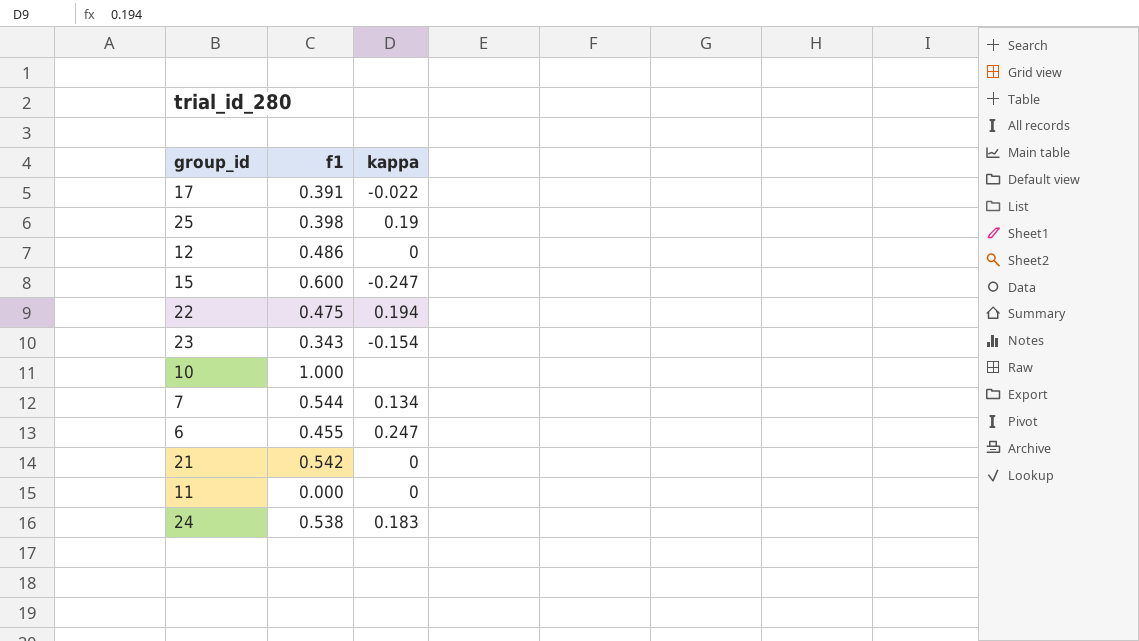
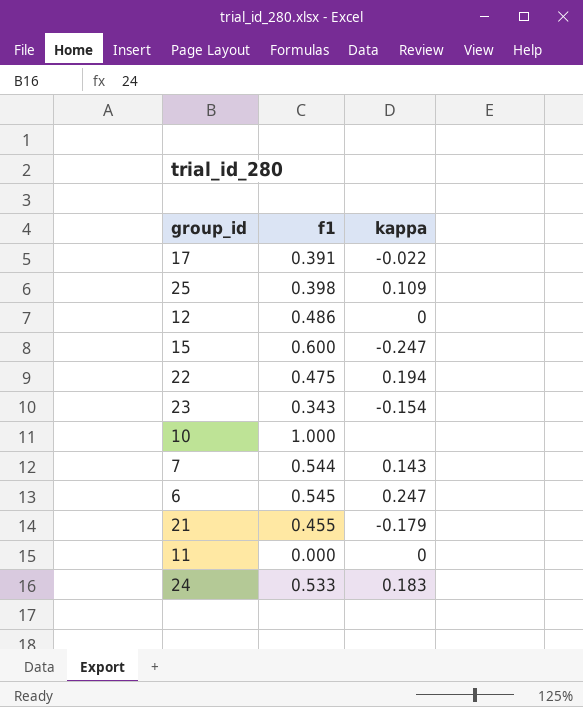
25 | kappa: 0.19 -> 0.109
7 | kappa: 0.134 -> 0.143
6 | f1: 0.455 -> 0.545
21 | f1: 0.542 -> 0.455
21 | kappa: 0 -> -0.179
24 | f1: 0.538 -> 0.533

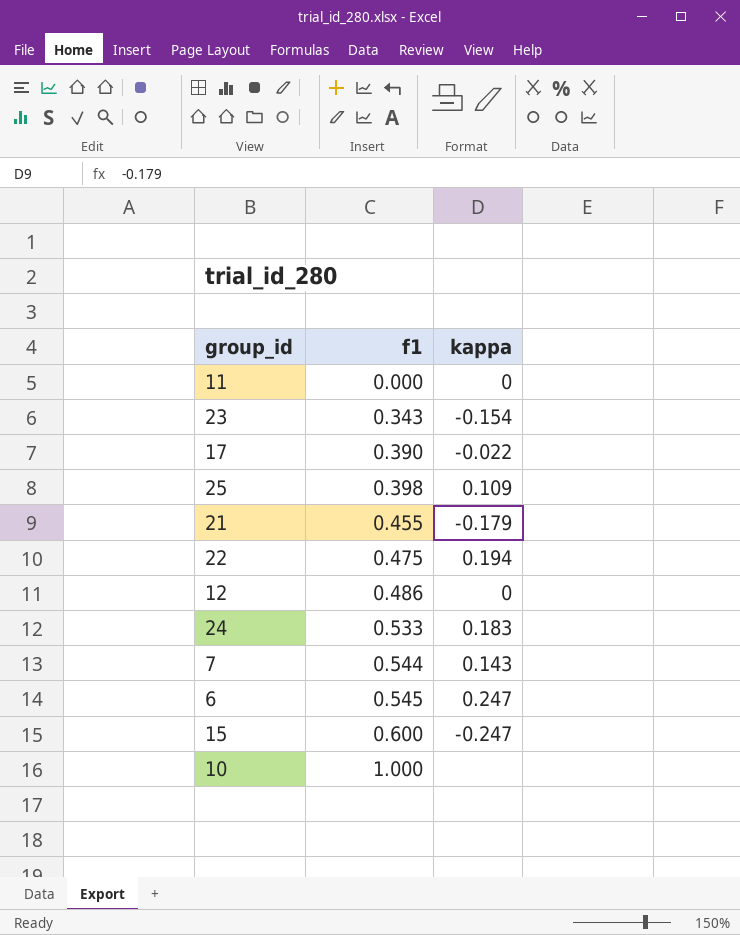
row order: none -> f1 ascending
17 | f1: 0.391 -> 0.390

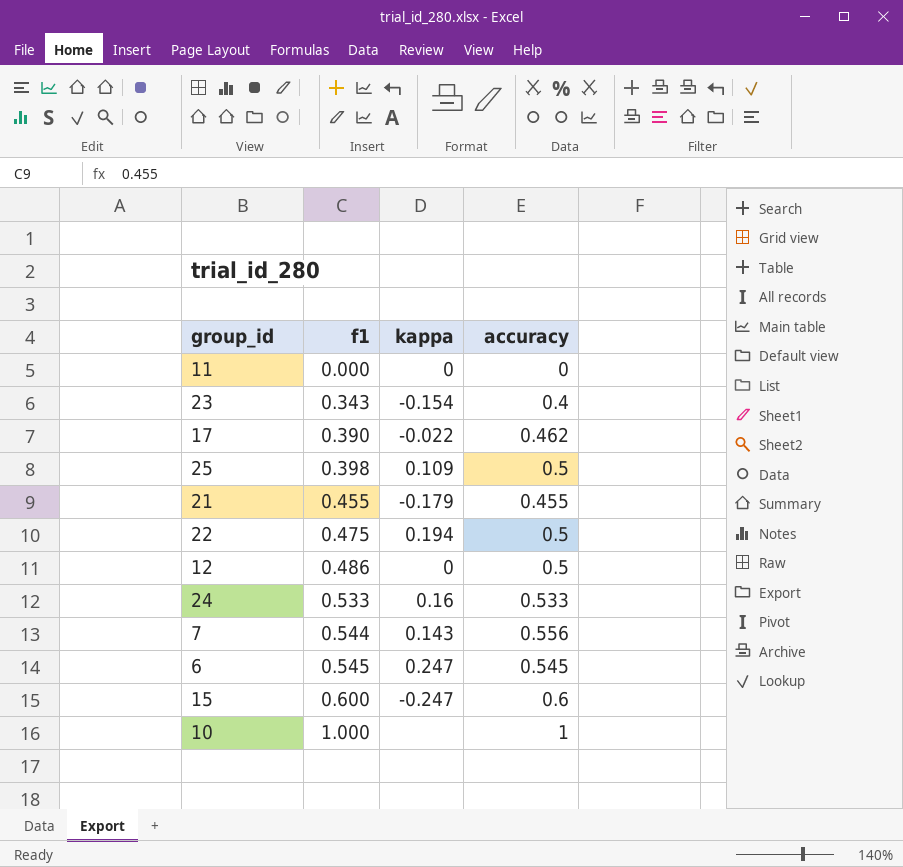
column accuracy | position: none -> 4
24 | kappa: 0.183 -> 0.16

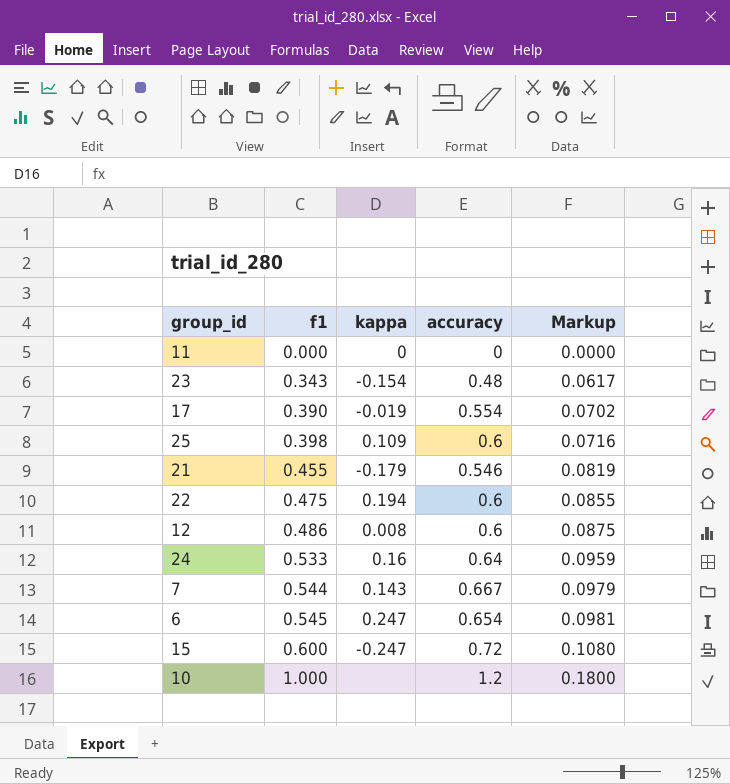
column Markup | formula: none -> [f1] * 0.18
23 | accuracy: 0.4 -> 0.48
17 | kappa: -0.022 -> -0.019
17 | accuracy: 0.462 -> 0.554
25 | accuracy: 0.5 -> 0.6
21 | accuracy: 0.455 -> 0.546
22 | accuracy: 0.5 -> 0.6
12 | kappa: 0 -> 0.008
12 | accuracy: 0.5 -> 0.6
24 | accuracy: 0.533 -> 0.64
7 | accuracy: 0.556 -> 0.667
6 | accuracy: 0.545 -> 0.654
15 | accuracy: 0.6 -> 0.72
10 | accuracy: 1 -> 1.2

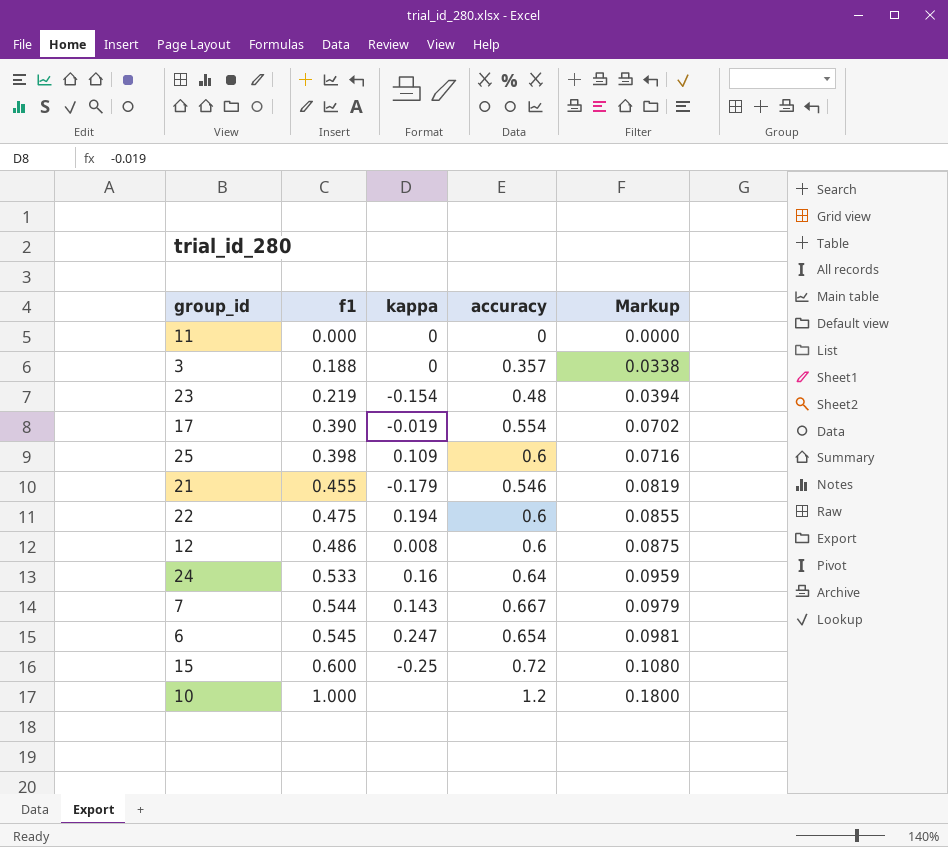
row 3: none -> 0.188 | 0 | 0.357 | 0.0338
23 | f1: 0.343 -> 0.219
23 | Markup: 0.0617 -> 0.0394
15 | kappa: -0.247 -> -0.25

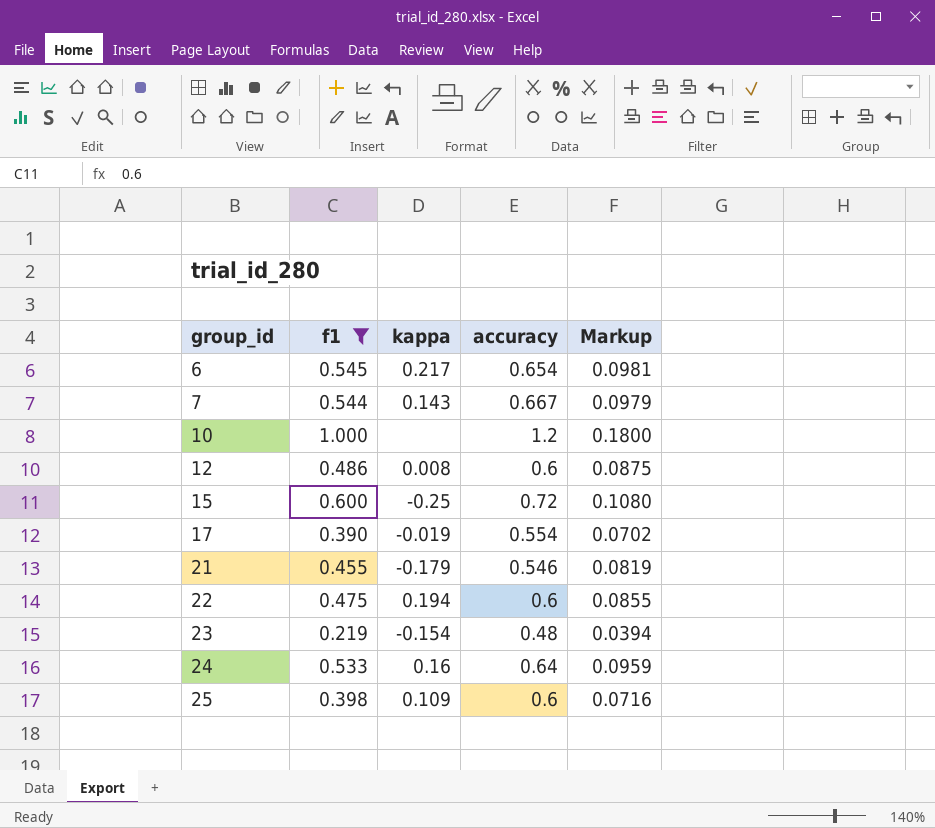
filter: none -> f1 >= 0.219
row order: f1 ascending -> group_id ascending
6 | kappa: 0.247 -> 0.217

